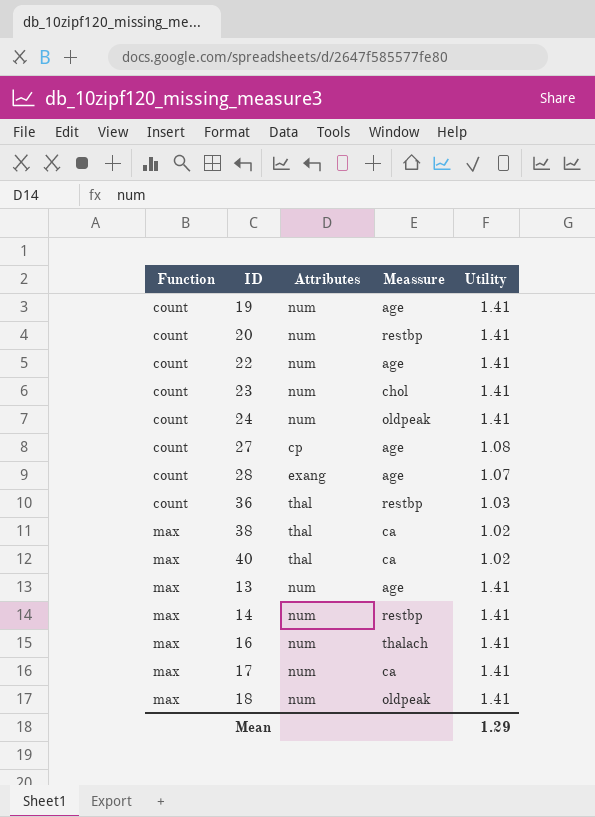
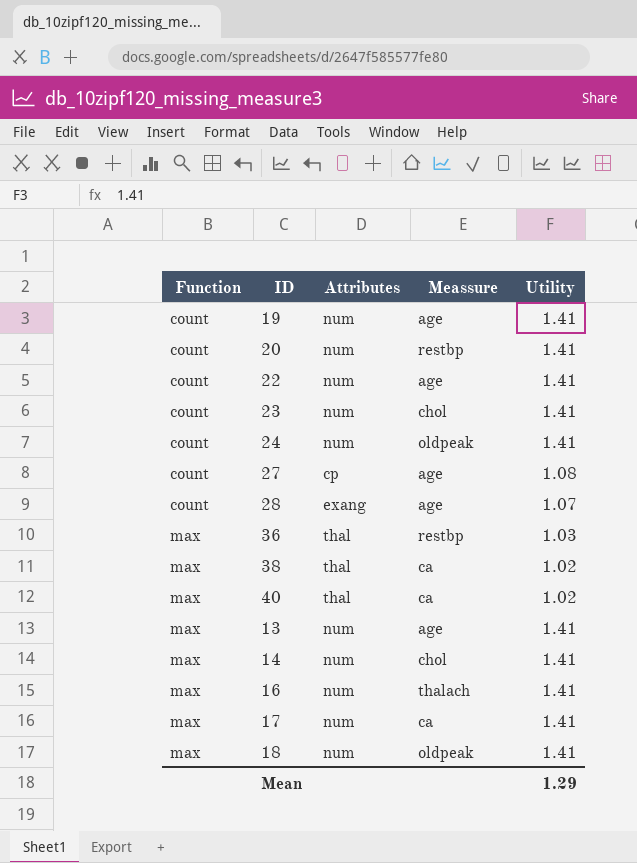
36 | Function: count -> max
14 | Meassure: restbp -> chol

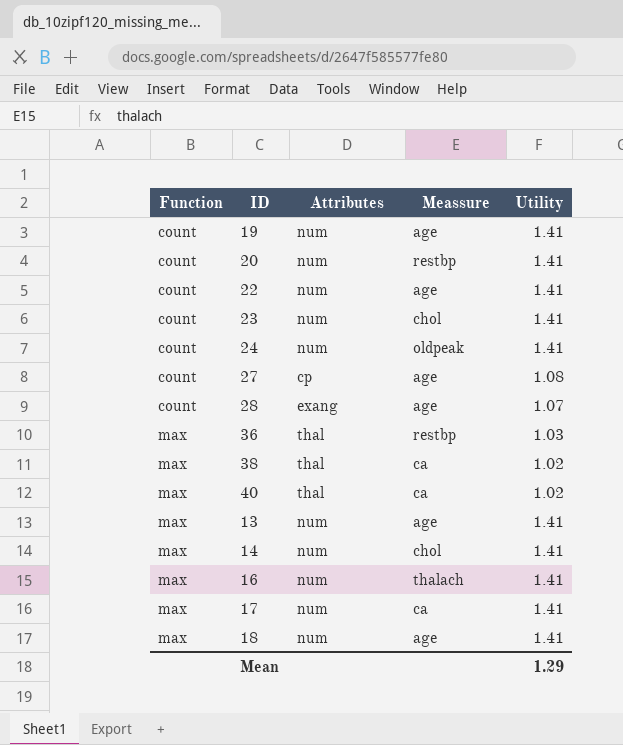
18 | Meassure: oldpeak -> age

